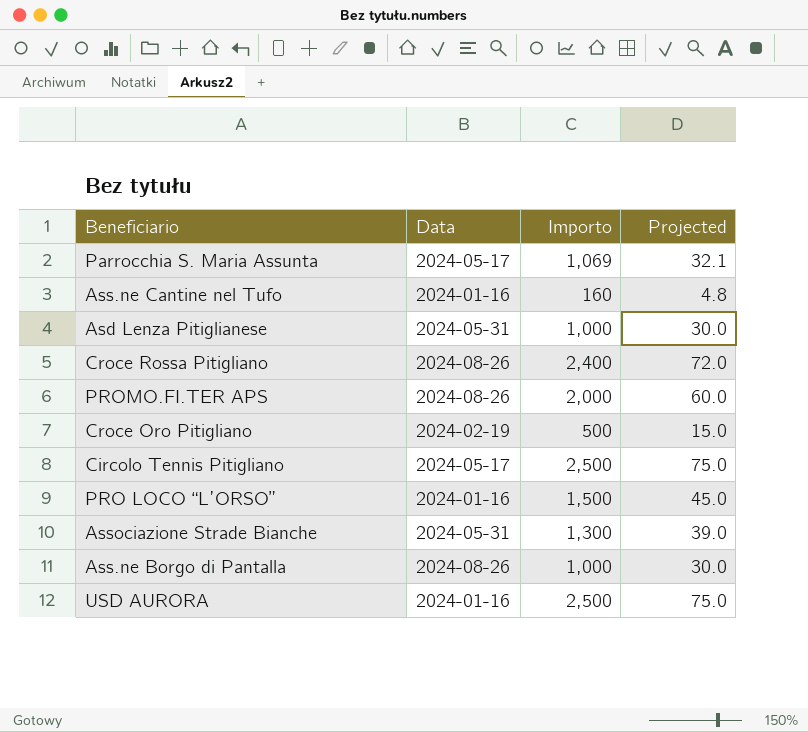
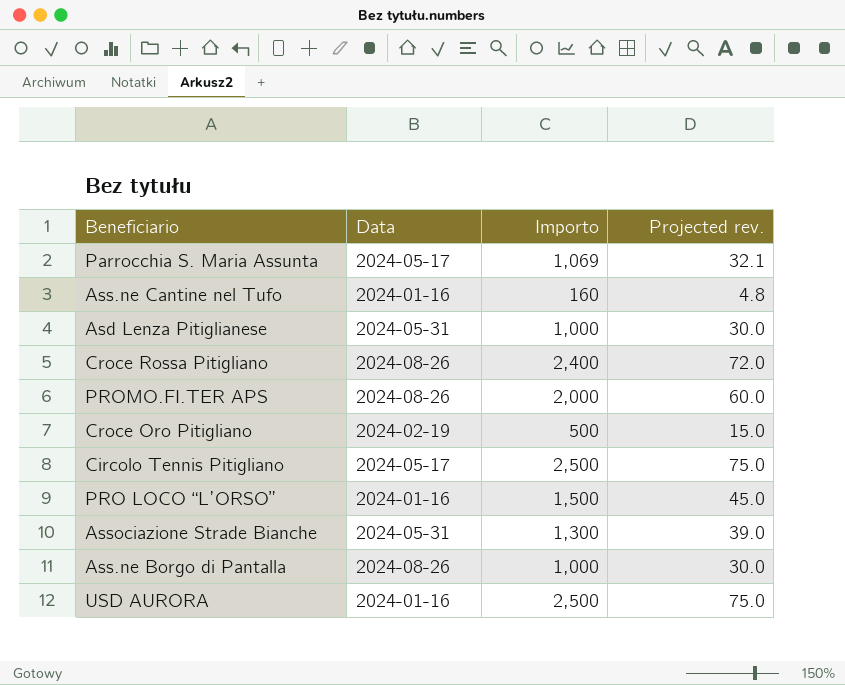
column name: Projected -> Projected rev.

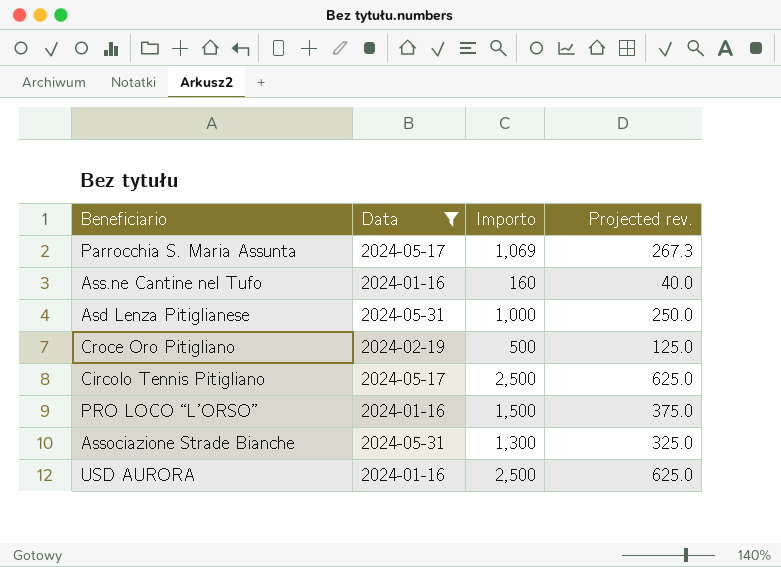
filter: none -> Data != 2024-08-26
column Projected rev. | formula: [Importo] * 0.03 -> [Importo] * 0.25

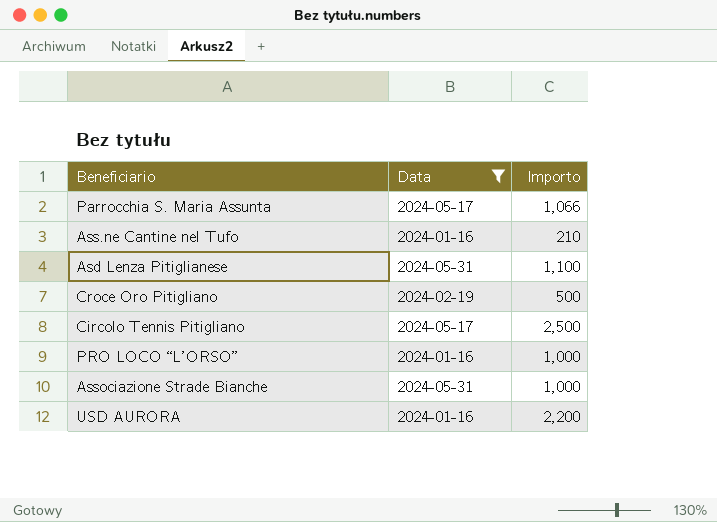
column Projected rev. | formula: [Importo] * 0.25 -> none
Parrocchia S. Maria Assunta | Importo: 1,069 -> 1,066
Ass.ne Cantine nel Tufo | Importo: 160 -> 210
Asd Lenza Pitiglianese | Importo: 1,000 -> 1,100
PRO LOCO “L’ORSO” | Importo: 1,500 -> 1,000
Associazione Strade Bianche | Importo: 1,300 -> 1,000
USD AURORA | Importo: 2,500 -> 2,200

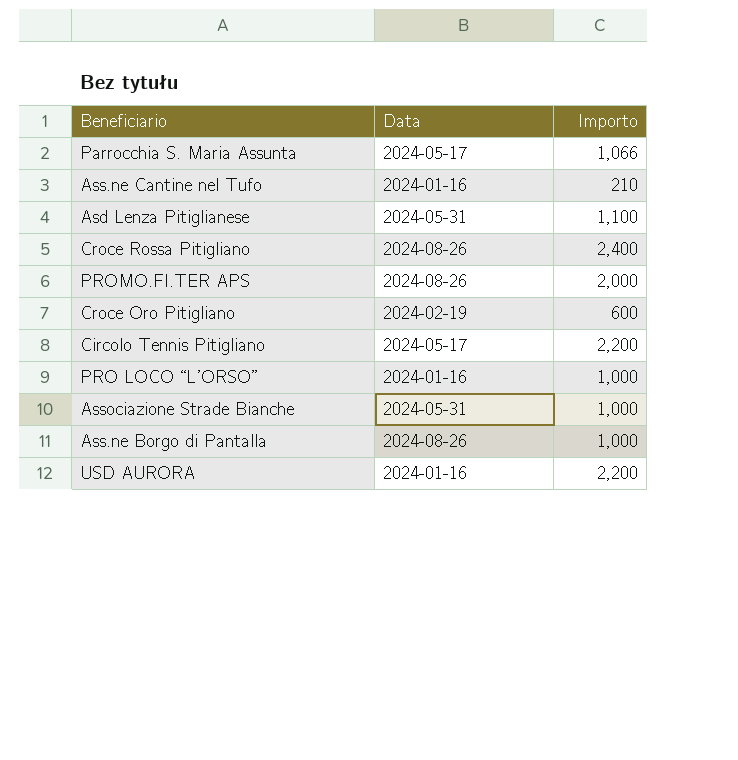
filter: Data != 2024-08-26 -> none
Croce Oro Pitigliano | Importo: 500 -> 600
Circolo Tennis Pitigliano | Importo: 2,500 -> 2,200

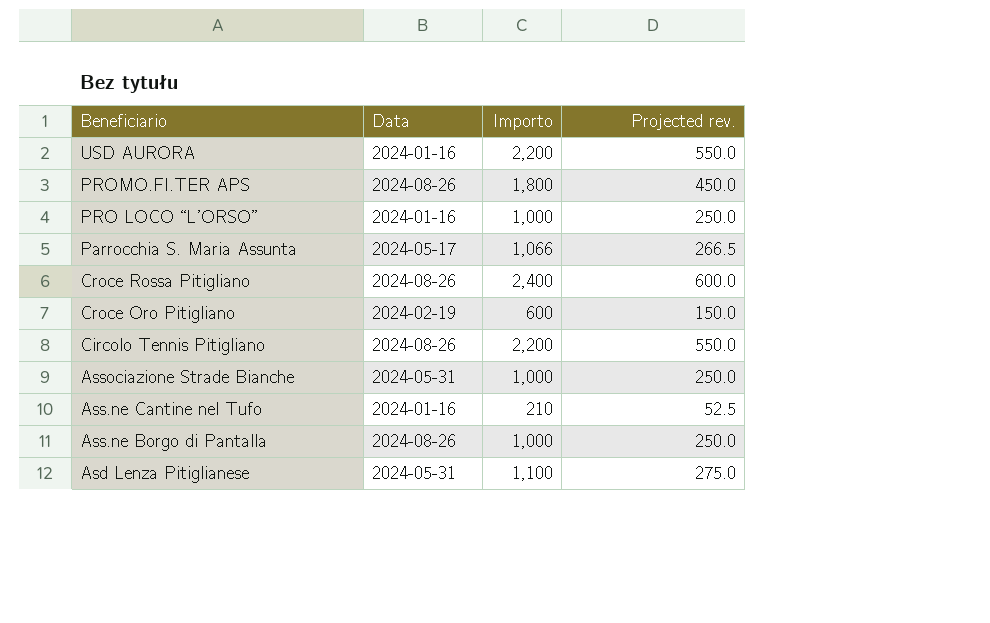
row order: none -> Beneficiario descending
column Projected rev. | formula: none -> [Importo] * 0.25
PROMO.FI.TER APS | Importo: 2,000 -> 1,800
Circolo Tennis Pitigliano | Data: 2024-05-17 -> 2024-08-26

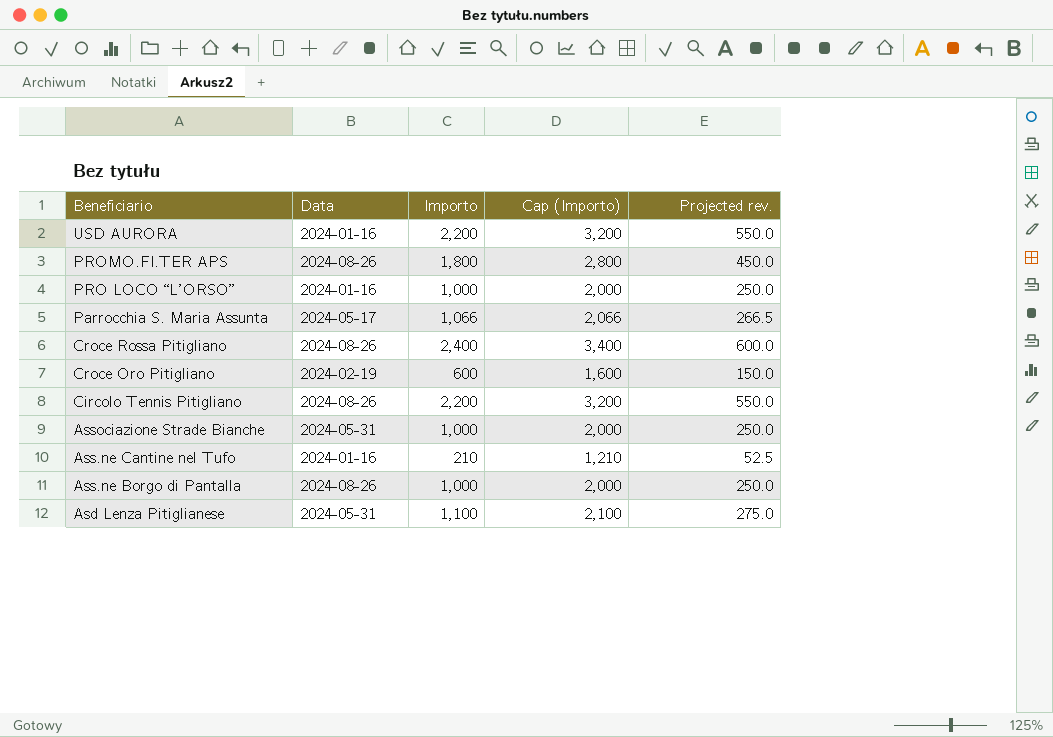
column Cap (Importo) | formula: none -> [Importo] + 1000

